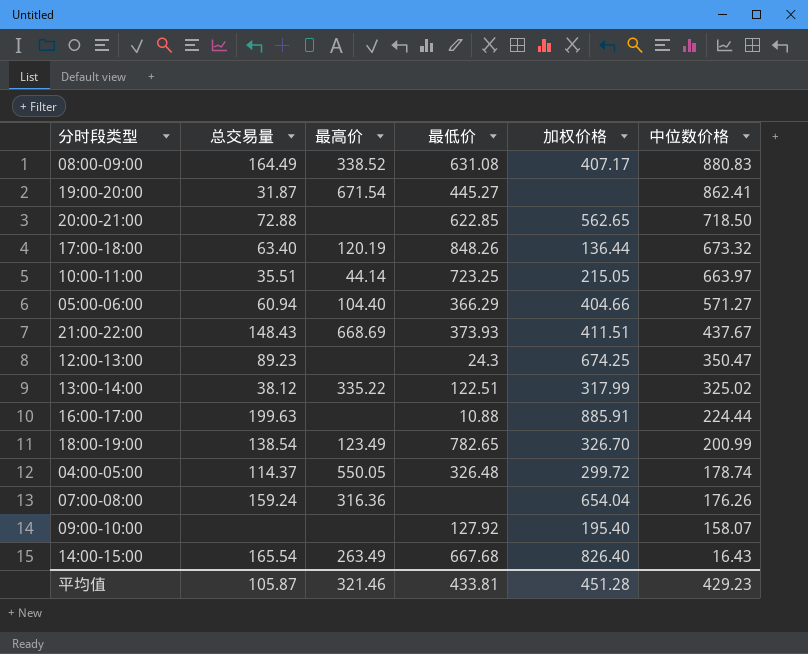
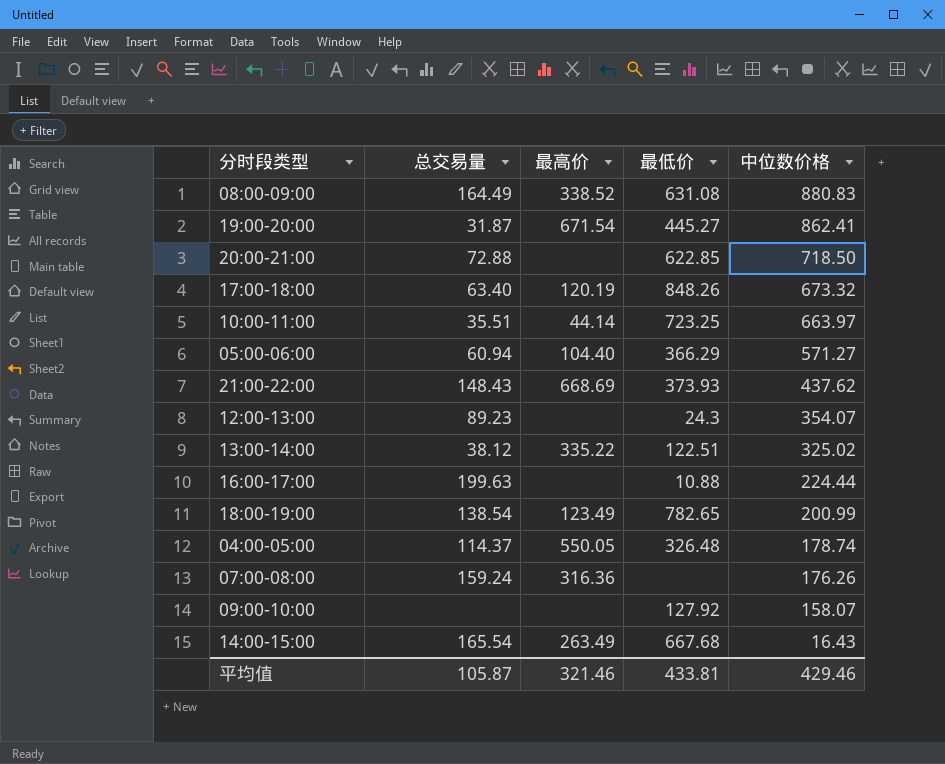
column 加权价格 | position: 5 -> none
21:00-22:00 | 中位数价格: 437.67 -> 437.62
12:00-13:00 | 中位数价格: 350.47 -> 354.07
平均值 | 中位数价格: 429.23 -> 429.46

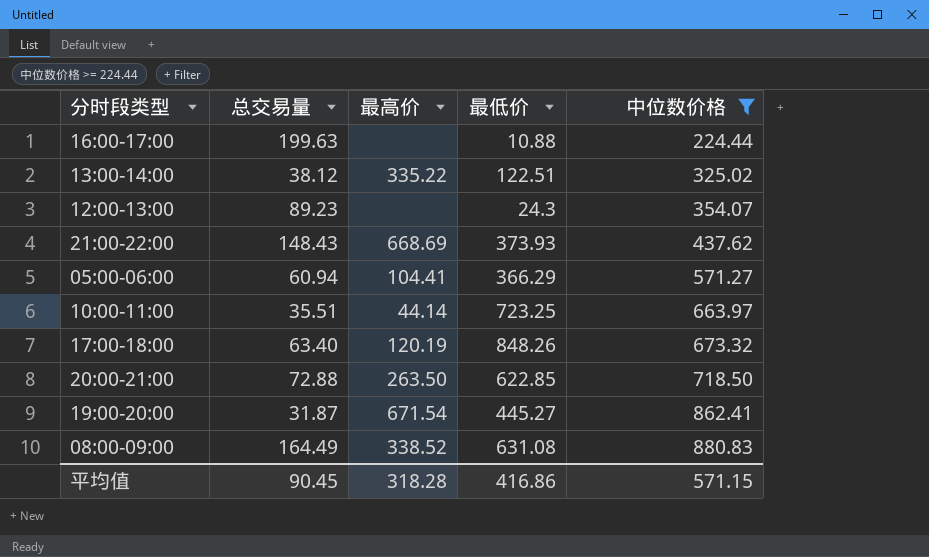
filter: none -> 中位数价格 >= 224.44
row order: 中位数价格 descending -> 中位数价格 ascending
05:00-06:00 | 最高价: 104.40 -> 104.41
20:00-21:00 | 最高价: none -> 263.50
平均值 | 总交易量: 105.87 -> 90.45
平均值 | 最高价: 321.46 -> 318.28
平均值 | 最低价: 433.81 -> 416.86
平均值 | 中位数价格: 429.46 -> 571.15

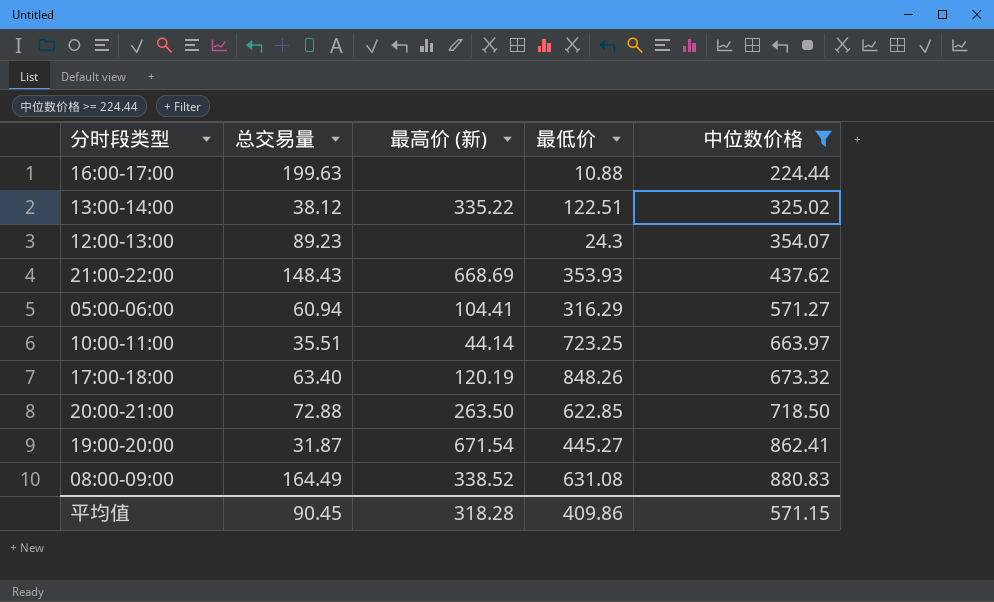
column name: 最高价 -> 最高价 (新)
21:00-22:00 | 最低价: 373.93 -> 353.93
05:00-06:00 | 最低价: 366.29 -> 316.29
平均值 | 最低价: 416.86 -> 409.86

